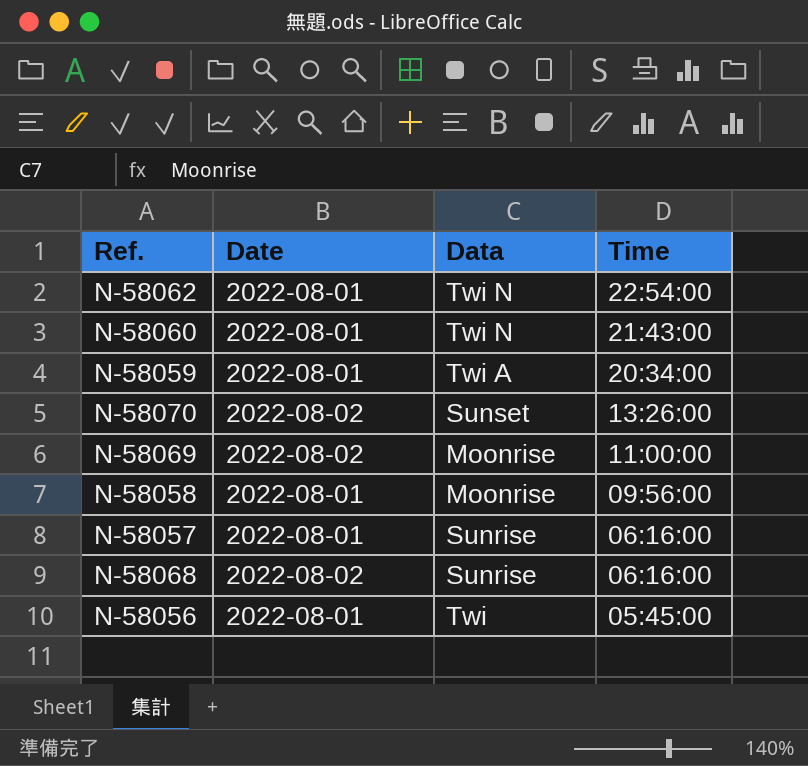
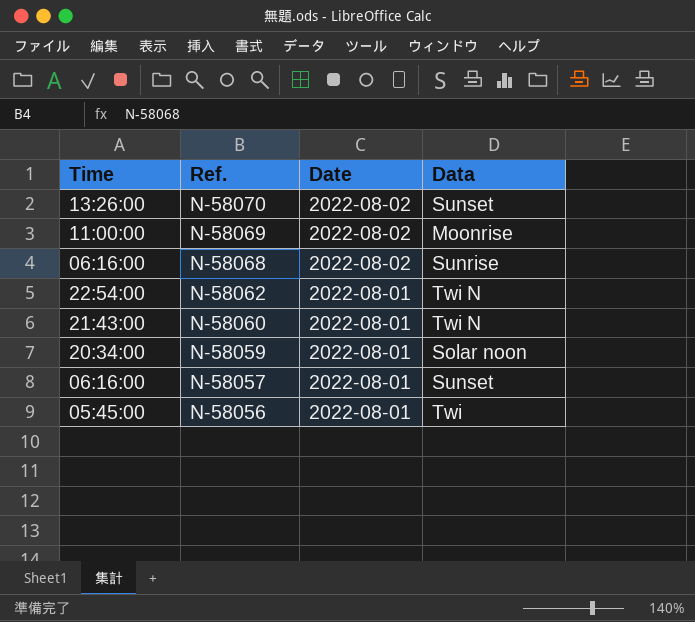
row order: Time descending -> Ref. descending
column Time | position: 4 -> 1
row N-58058: 2022-08-01 | Moonrise | 09:56:00 -> none
N-58059 | Data: Twi A -> Solar noon
N-58057 | Data: Sunrise -> Sunset

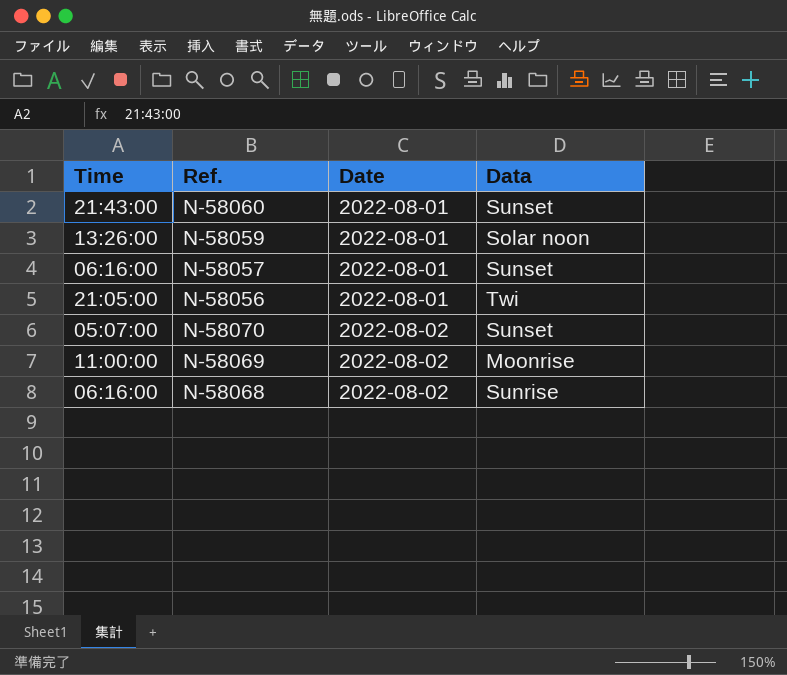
row order: Ref. descending -> Date ascending
row N-58062: 22:54:00 | 2022-08-01 | Twi N -> none
N-58060 | Data: Twi N -> Sunset
N-58059 | Time: 20:34:00 -> 13:26:00
N-58056 | Time: 05:45:00 -> 21:05:00
N-58070 | Time: 13:26:00 -> 05:07:00

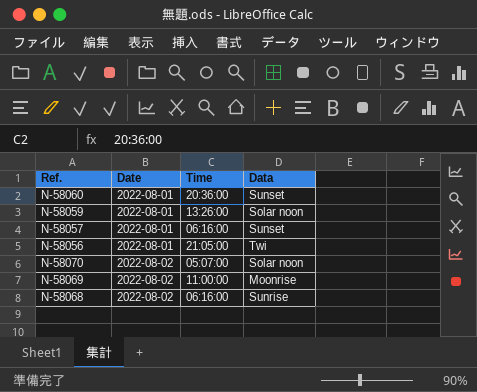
column Time | position: 1 -> 3
N-58060 | Time: 21:43:00 -> 20:36:00
N-58070 | Data: Sunset -> Solar noon

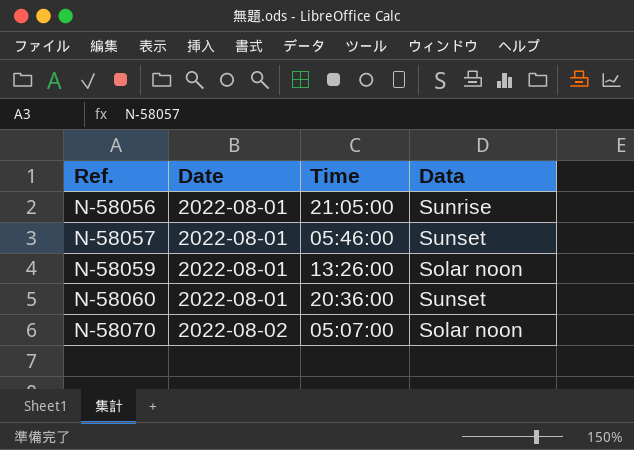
row order: Date ascending -> Ref. ascending
row N-58069: 2022-08-02 | 11:00:00 | Moonrise -> none
row N-58068: 2022-08-02 | 06:16:00 | Sunrise -> none
N-58056 | Data: Twi -> Sunrise
N-58057 | Time: 06:16:00 -> 05:46:00

